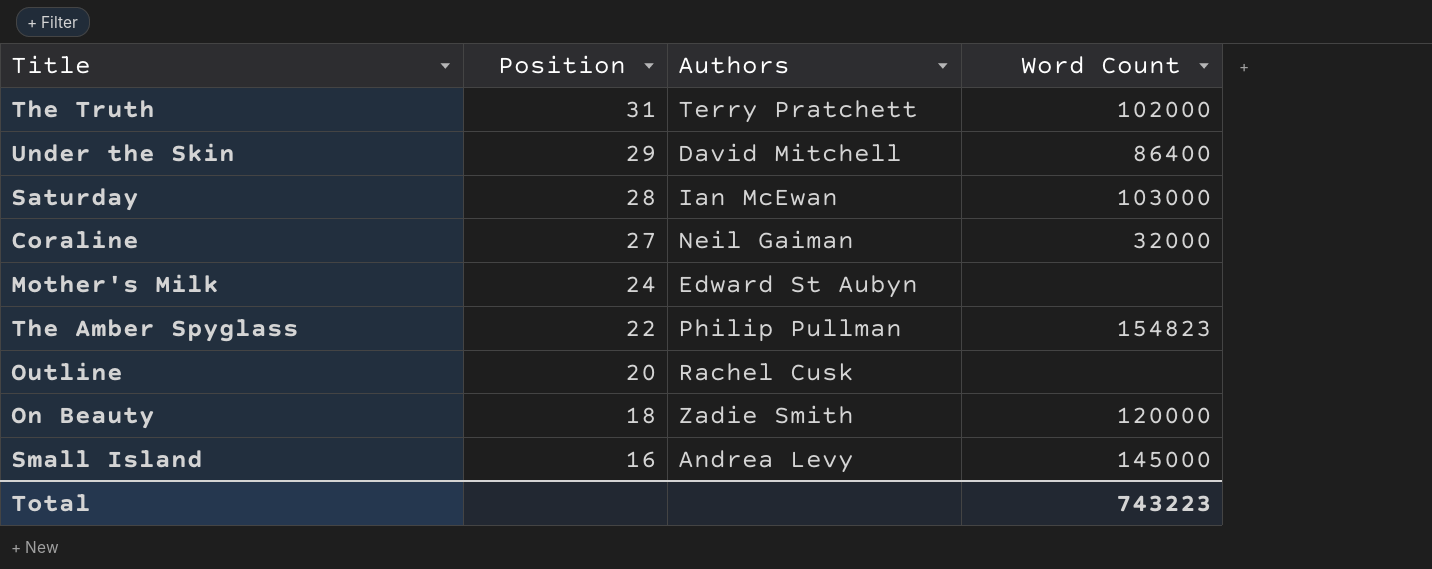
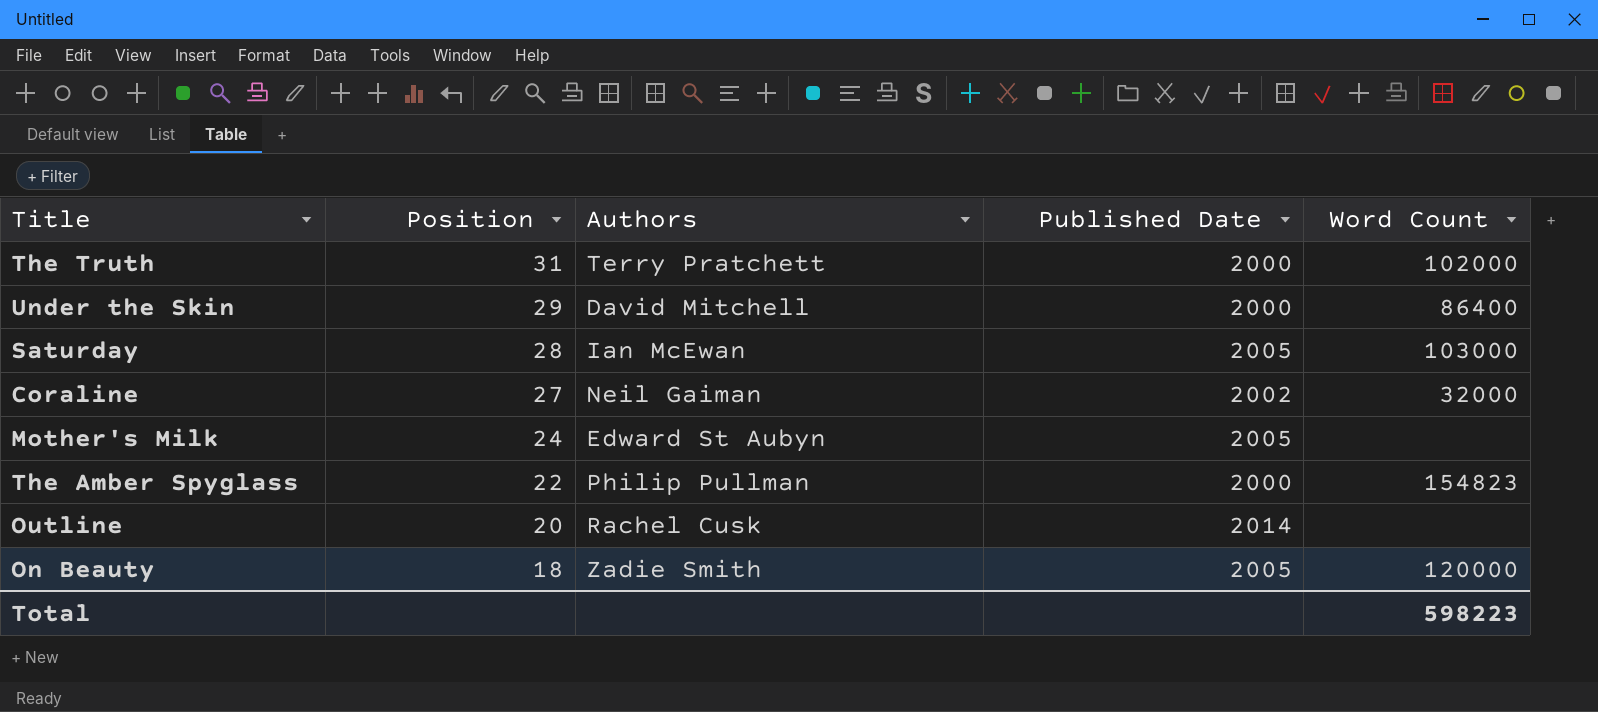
column Published Date | position: none -> 4
row Small Island: 16 | Andrea Levy | 145000 -> none
Total | Word Count: 743223 -> 598223

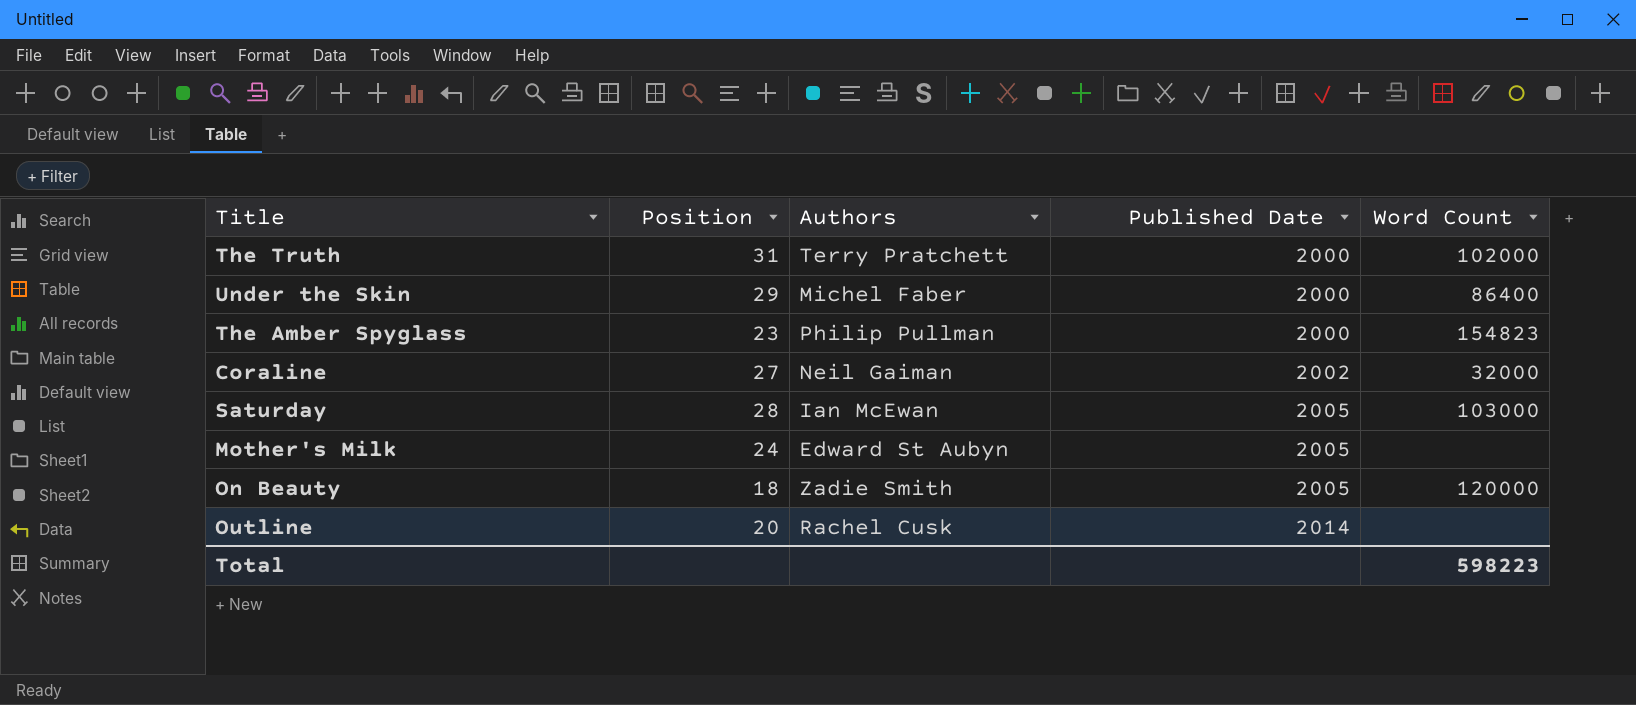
row order: Position descending -> Published Date ascending
Under the Skin | Authors: David Mitchell -> Michel Faber
The Amber Spyglass | Position: 22 -> 23

